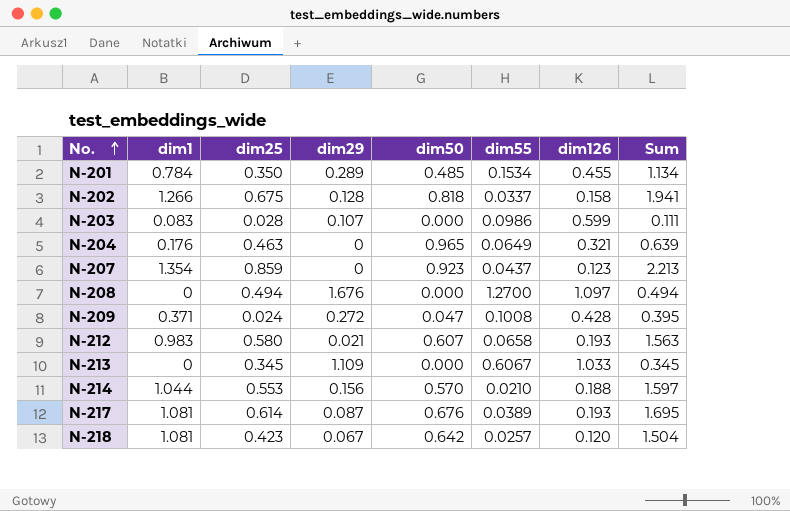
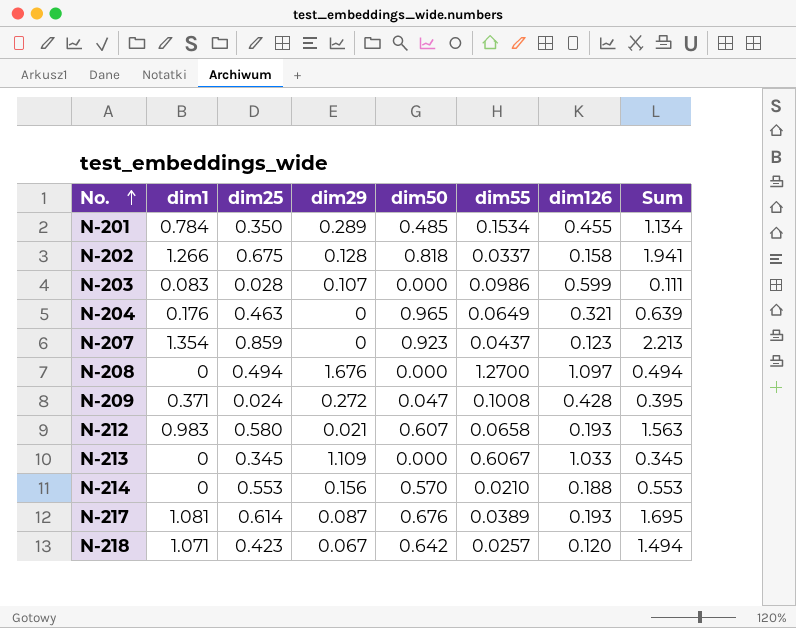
N-214 | dim1: 1.044 -> 0
N-214 | Sum: 1.597 -> 0.553
N-218 | dim1: 1.081 -> 1.071
N-218 | Sum: 1.504 -> 1.494

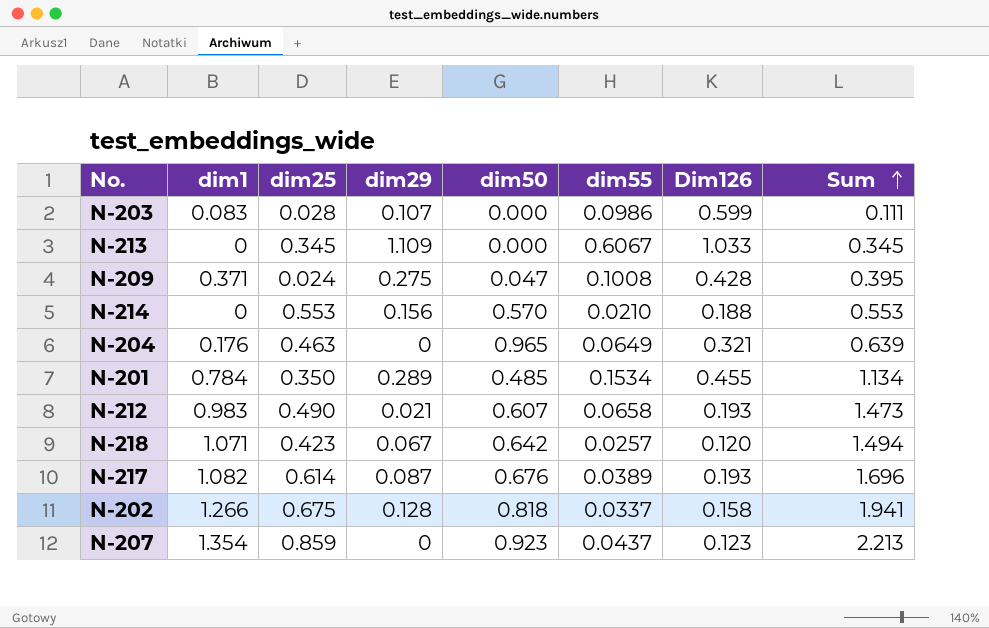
row order: No. ascending -> Sum ascending
column name: dim126 -> Dim126
row N-208: 0 | 0.494 | 1.676 | 0.000 | 1.2700 | 1.097 | 0.494 -> none
N-209 | dim29: 0.272 -> 0.275
N-212 | dim25: 0.580 -> 0.490
N-212 | Sum: 1.563 -> 1.473
N-217 | dim1: 1.081 -> 1.082
N-217 | Sum: 1.695 -> 1.696

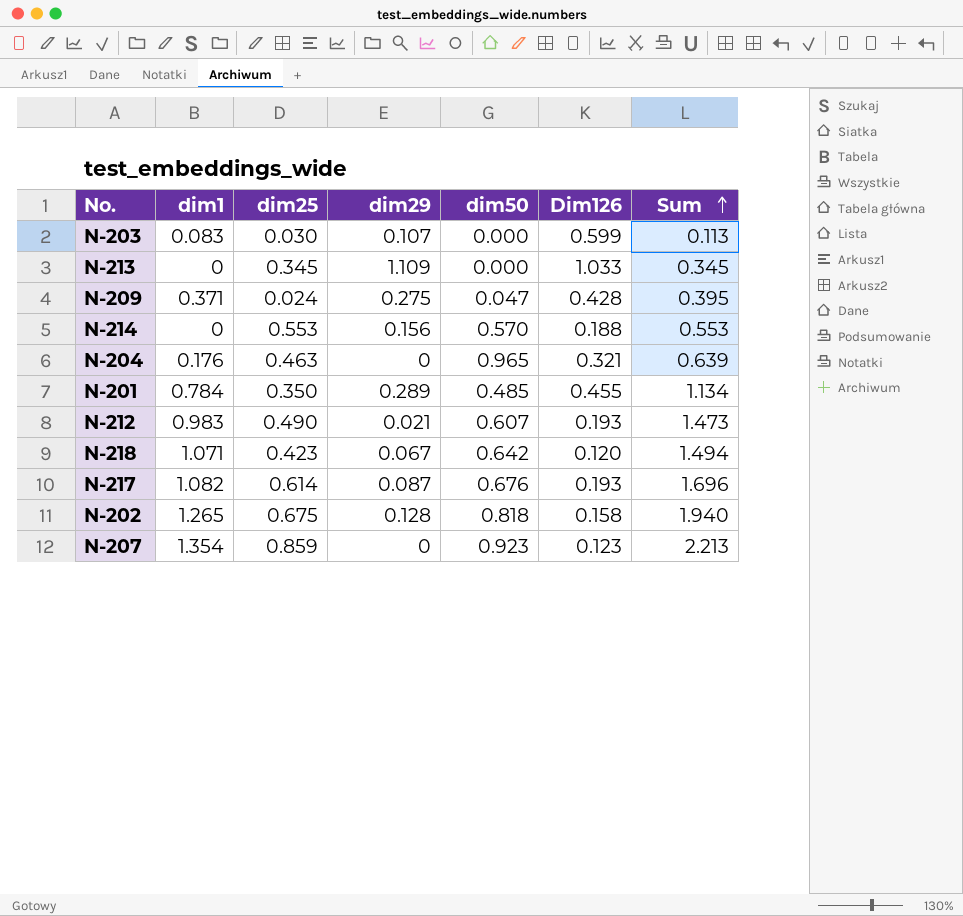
column dim55 | position: 6 -> none
N-203 | dim25: 0.028 -> 0.030
N-203 | Sum: 0.111 -> 0.113
N-202 | dim1: 1.266 -> 1.265
N-202 | Sum: 1.941 -> 1.940

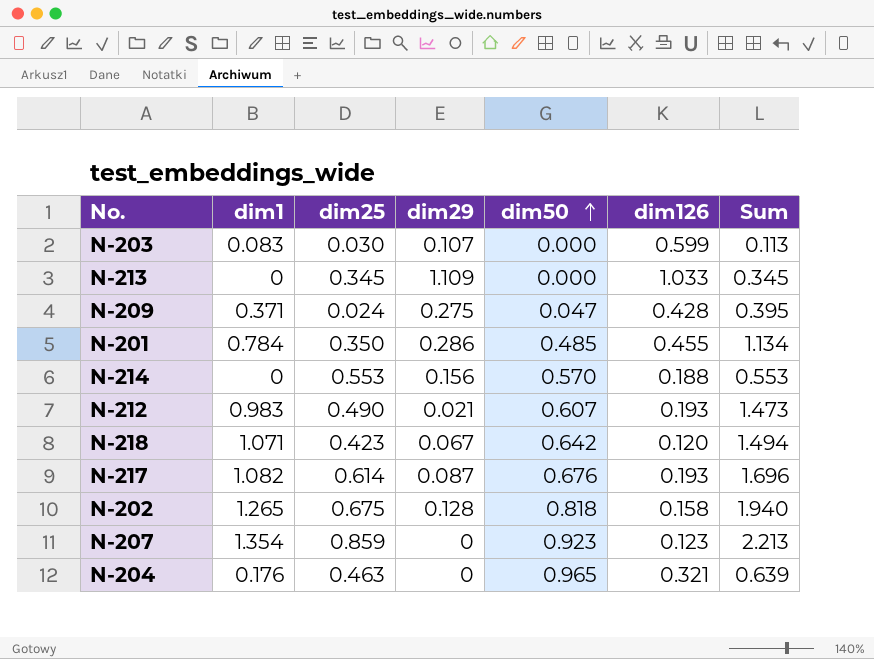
row order: Sum ascending -> dim50 ascending
column name: Dim126 -> dim126
N-201 | dim29: 0.289 -> 0.286

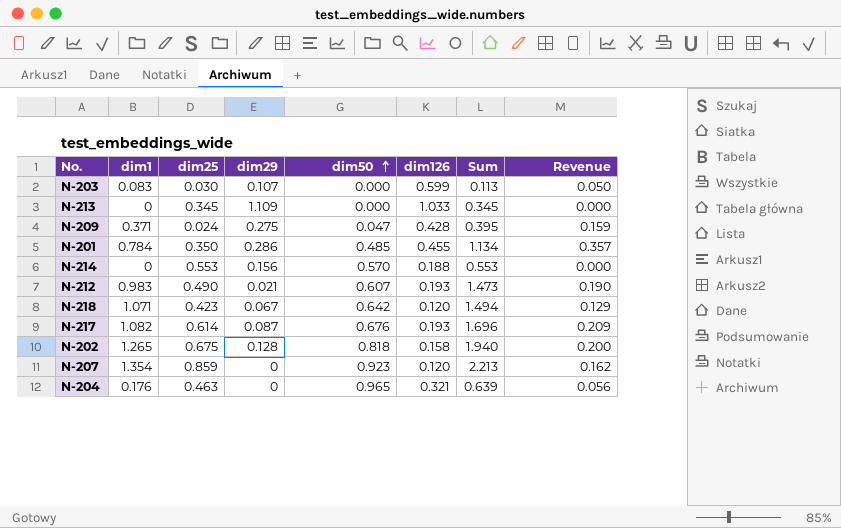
column Revenue | formula: none -> [dim1] * [dim126]
N-207 | dim126: 0.123 -> 0.120

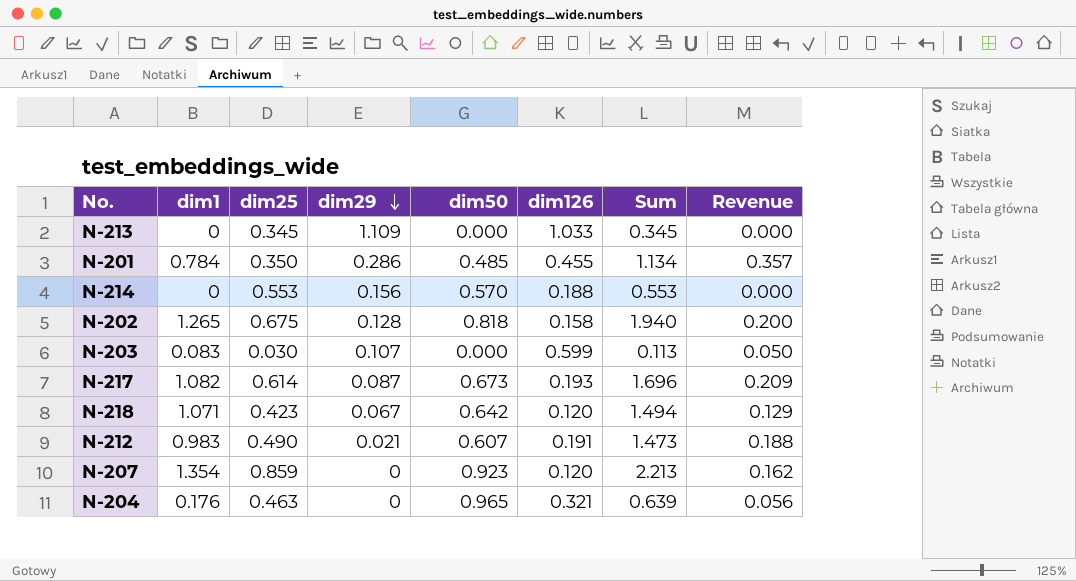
row order: dim50 ascending -> dim29 descending
row N-209: 0.371 | 0.024 | 0.275 | 0.047 | 0.428 | 0.395 | 0.159 -> none
N-217 | dim50: 0.676 -> 0.673
N-212 | dim126: 0.193 -> 0.191
N-212 | Revenue: 0.190 -> 0.188

